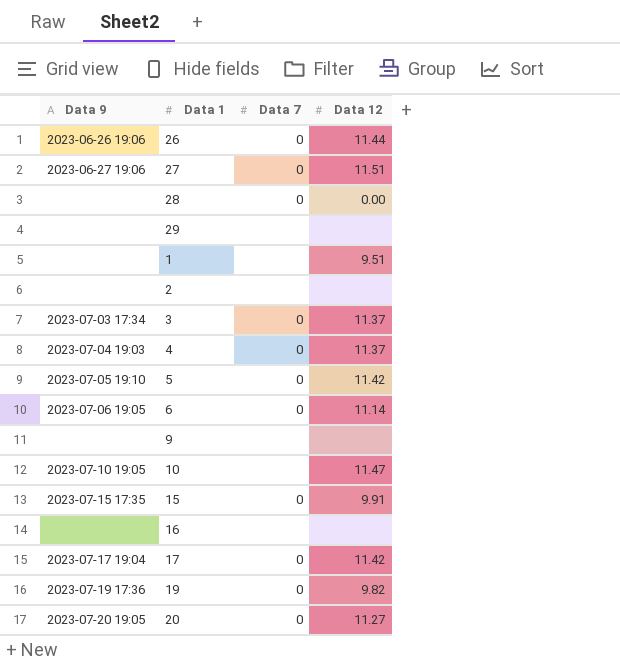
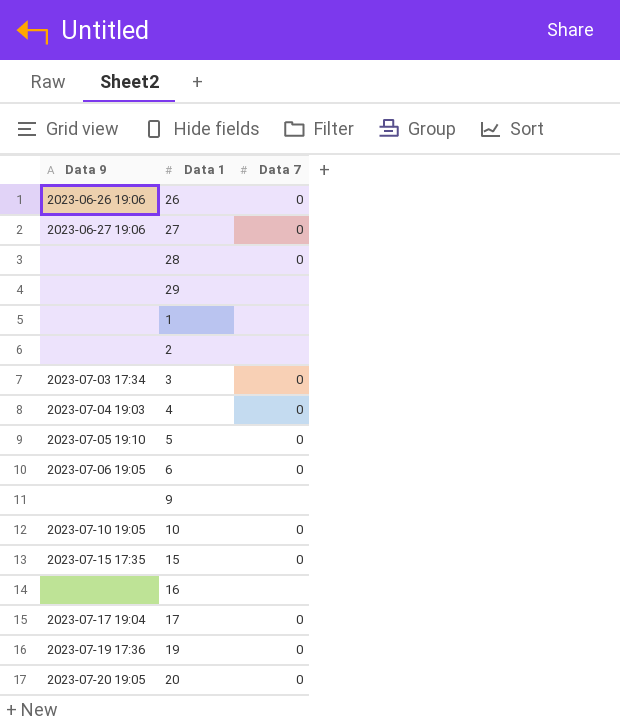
column Data 12 | position: 4 -> none
10 | Data 7: none -> 0

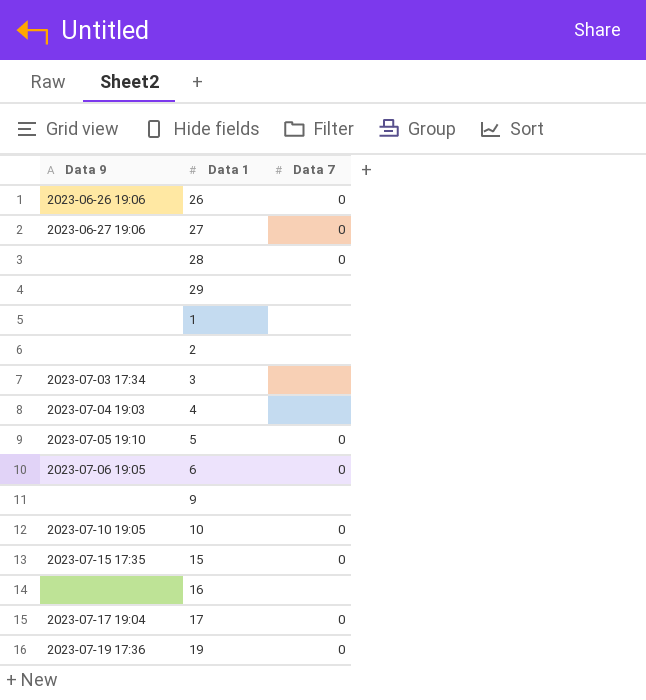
row 20: 2023-07-20 19:05 | 0 -> none
3 | Data 7: 0 -> none
4 | Data 7: 0 -> none

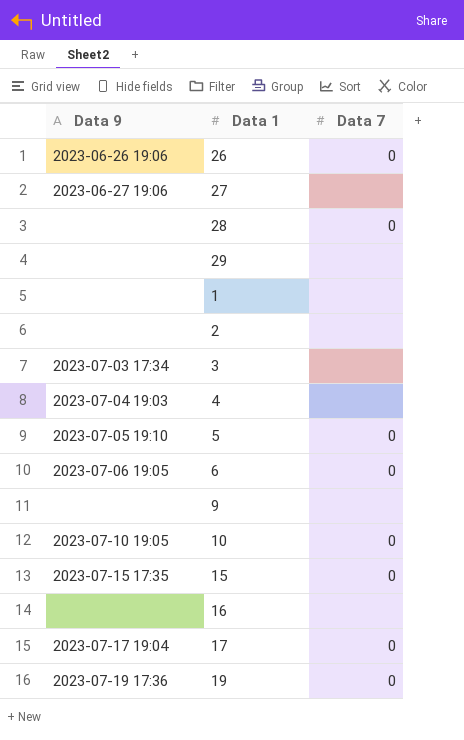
27 | Data 7: 0 -> none

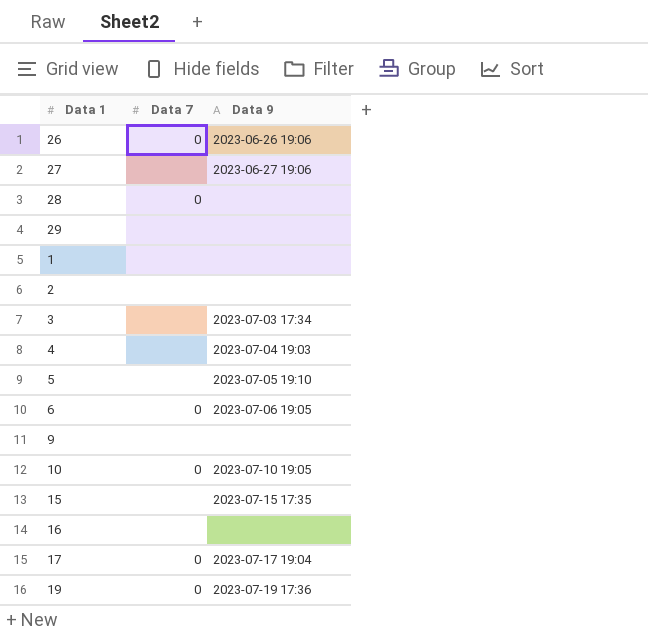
column Data 9 | position: 1 -> 3
5 | Data 7: 0 -> none
15 | Data 7: 0 -> none

